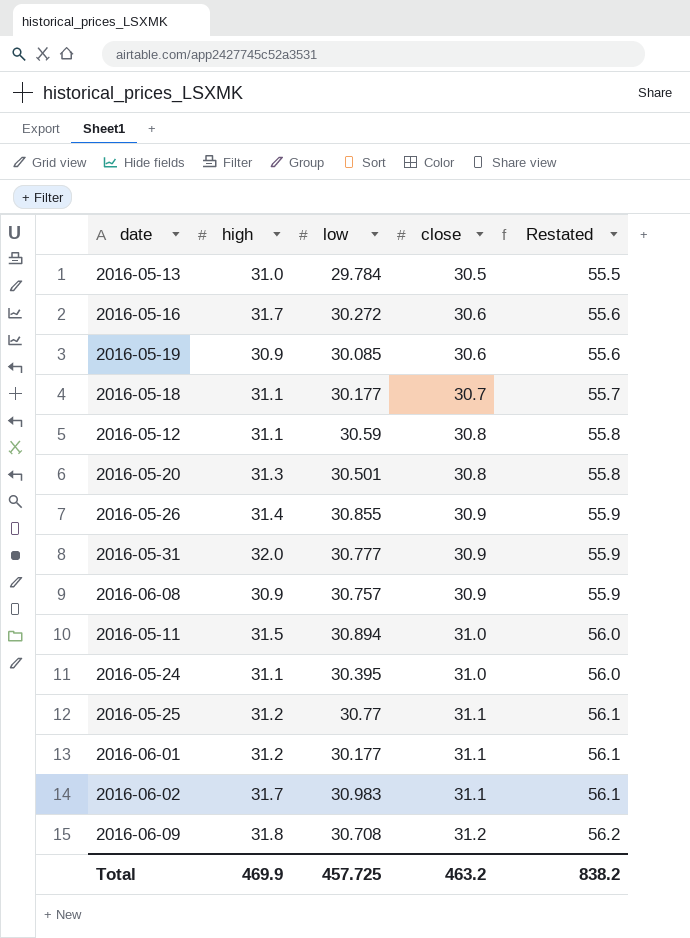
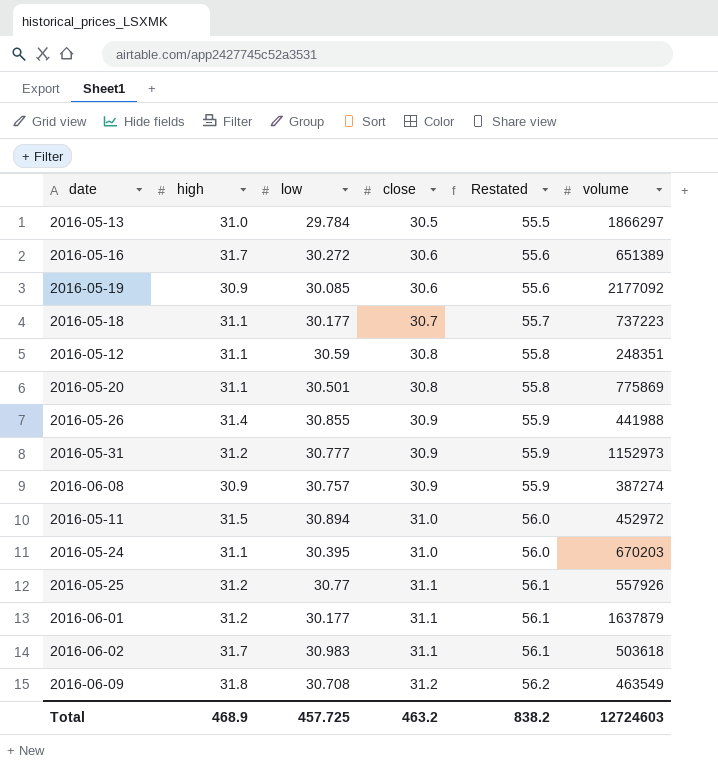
column volume | position: none -> 6
2016-05-20 | high: 31.3 -> 31.1
2016-05-31 | high: 32.0 -> 31.2
Total | high: 469.9 -> 468.9

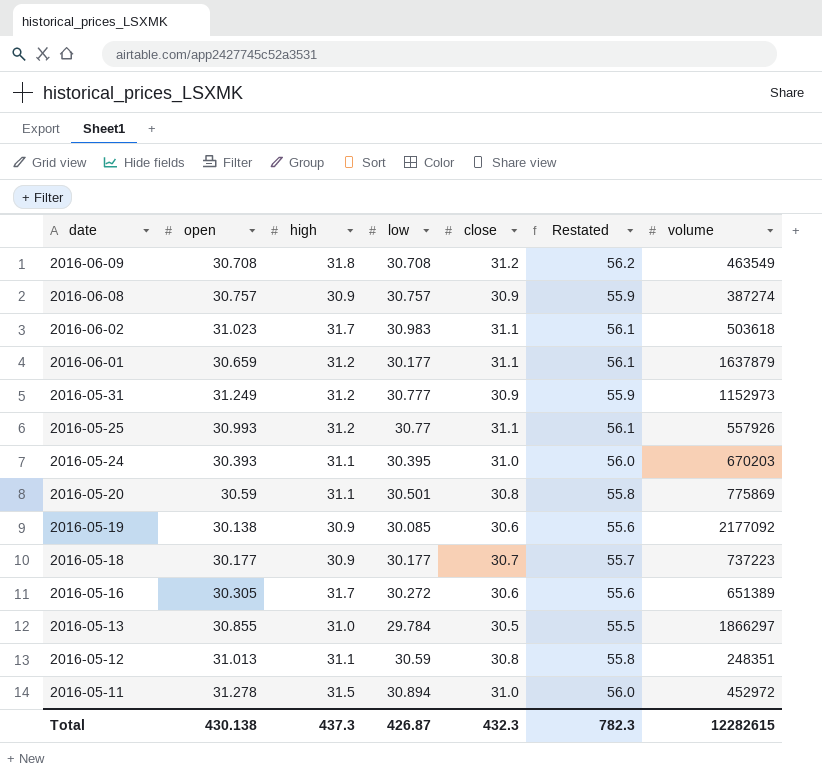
row order: close ascending -> date descending
column open | position: none -> 2
row 2016-05-26: 31.4 | 30.855 | 30.9 | 55.9 | 441988 -> none
2016-05-18 | high: 31.1 -> 30.9
Total | high: 468.9 -> 437.3
Total | low: 457.725 -> 426.87
Total | close: 463.2 -> 432.3
Total | Restated: 838.2 -> 782.3
Total | volume: 12724603 -> 12282615

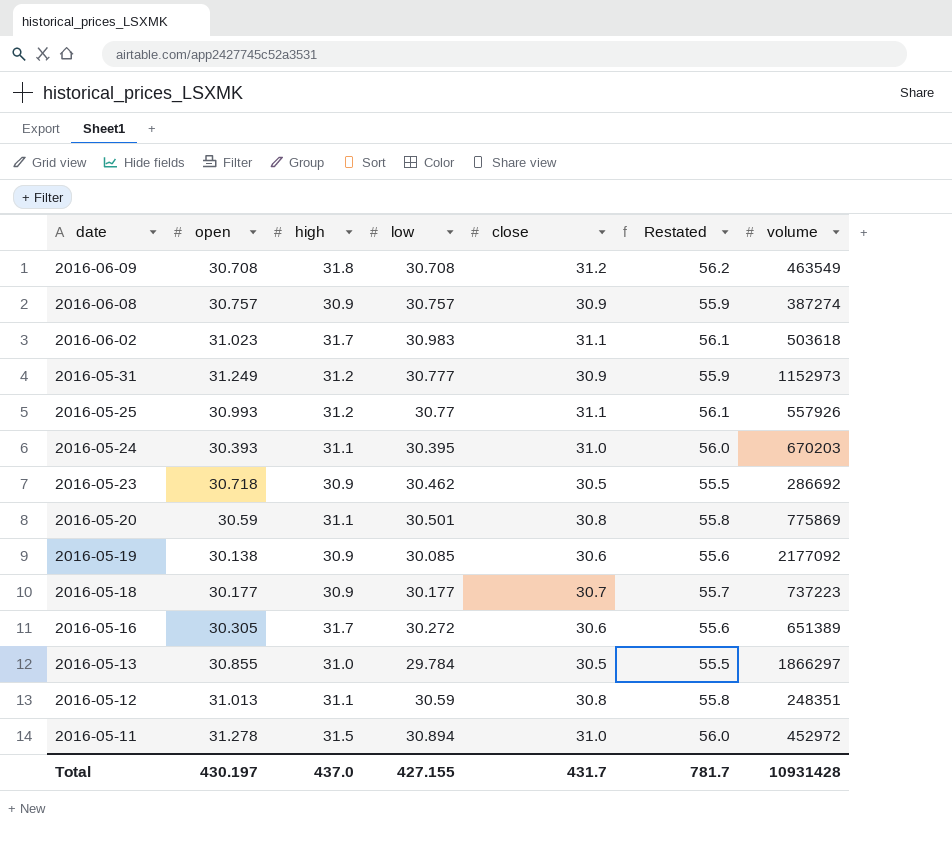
row 2016-06-01: 30.659 | 31.2 | 30.177 | 31.1 | 56.1 | 1637879 -> none
row 2016-05-23: none -> 30.718 | 30.9 | 30.462 | 30.5 | 55.5 | 286692
Total | open: 430.138 -> 430.197
Total | high: 437.3 -> 437.0
Total | low: 426.87 -> 427.155
Total | close: 432.3 -> 431.7
Total | Restated: 782.3 -> 781.7
Total | volume: 12282615 -> 10931428

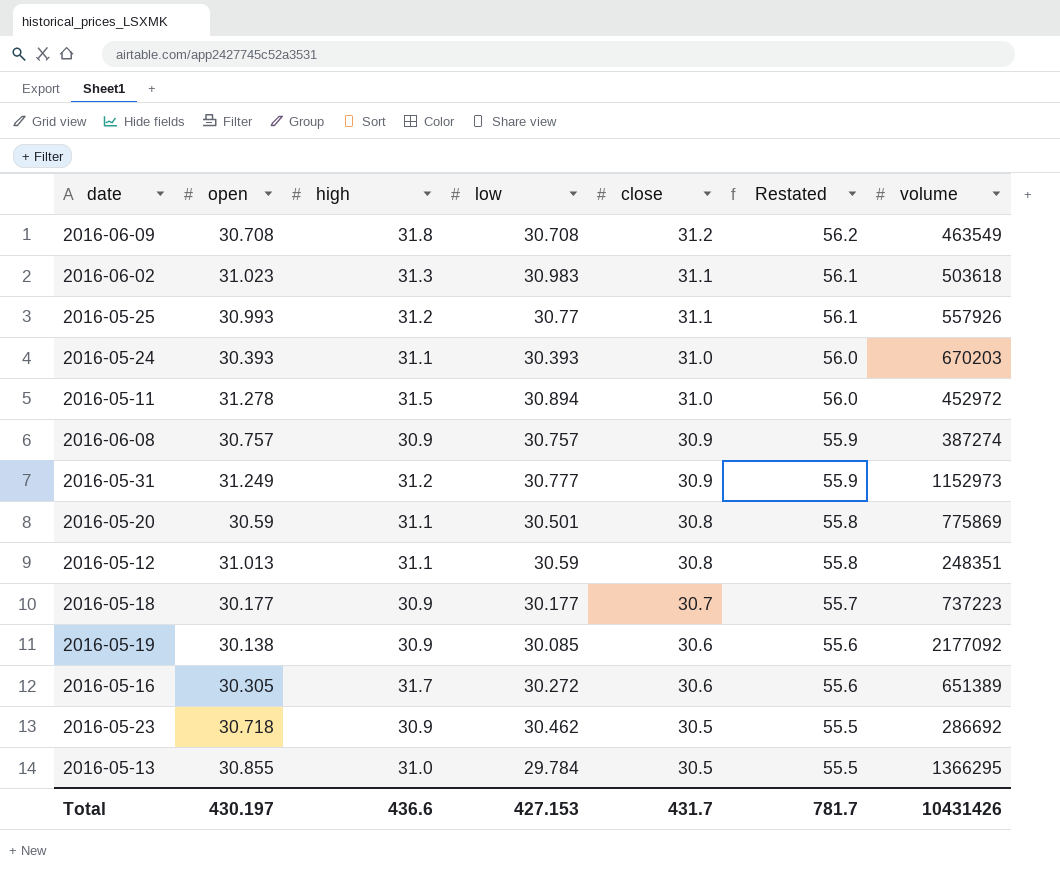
row order: date descending -> close descending
2016-06-02 | high: 31.7 -> 31.3
2016-05-24 | low: 30.395 -> 30.393
2016-05-13 | volume: 1866297 -> 1366295
Total | high: 437.0 -> 436.6
Total | low: 427.155 -> 427.153
Total | volume: 10931428 -> 10431426

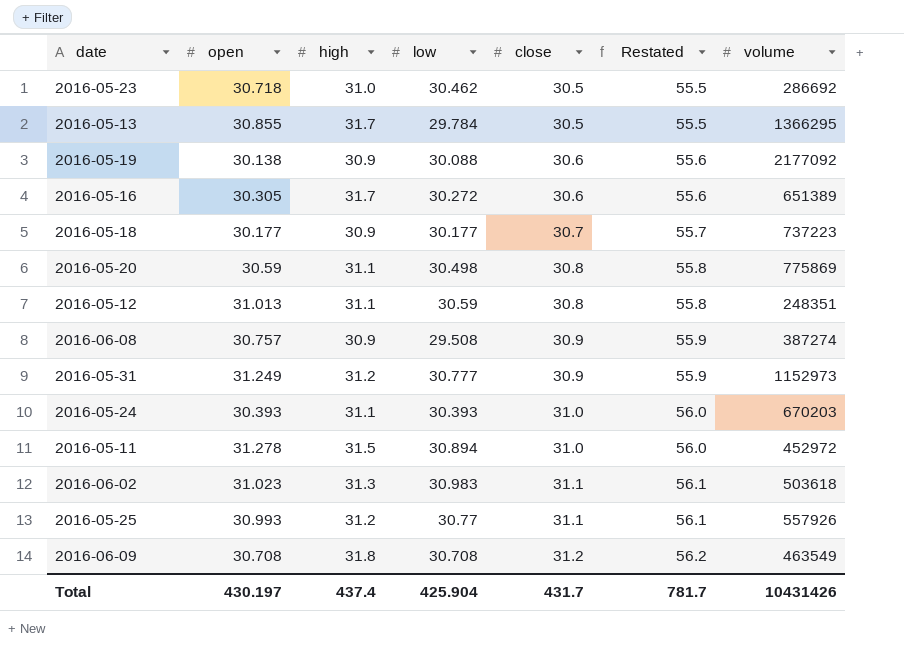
row order: close descending -> close ascending
2016-05-23 | high: 30.9 -> 31.0
2016-05-13 | high: 31.0 -> 31.7
2016-05-19 | low: 30.085 -> 30.088
2016-05-20 | low: 30.501 -> 30.498
2016-06-08 | low: 30.757 -> 29.508
Total | high: 436.6 -> 437.4
Total | low: 427.153 -> 425.904

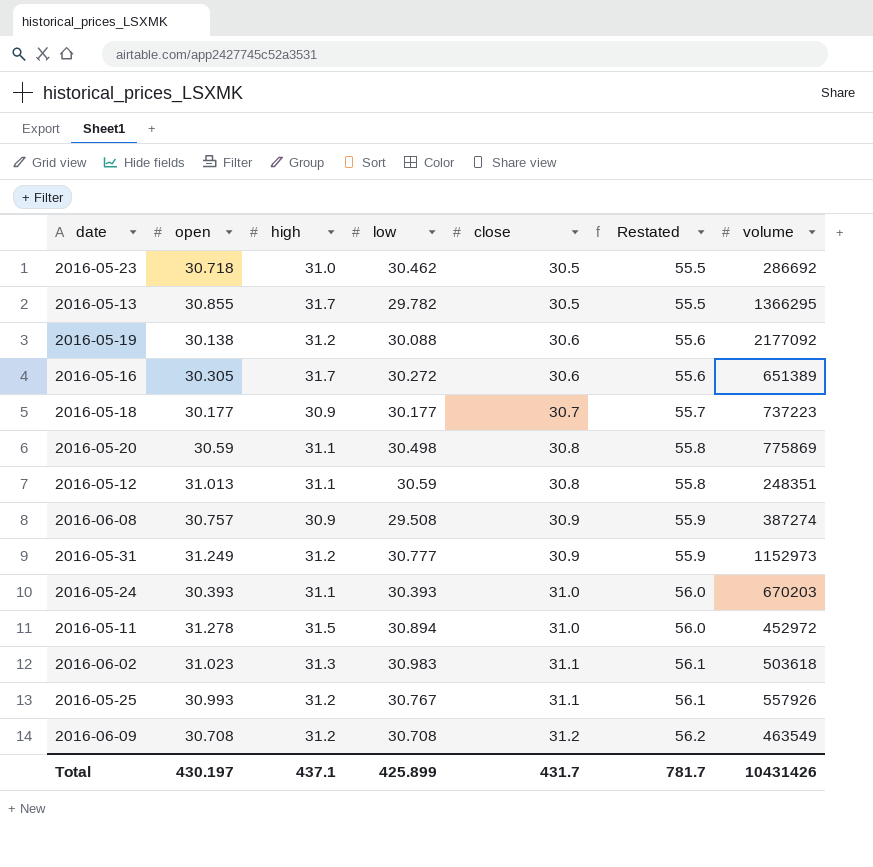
2016-05-13 | low: 29.784 -> 29.782
2016-05-19 | high: 30.9 -> 31.2
2016-05-25 | low: 30.77 -> 30.767
2016-06-09 | high: 31.8 -> 31.2
Total | high: 437.4 -> 437.1
Total | low: 425.904 -> 425.899

